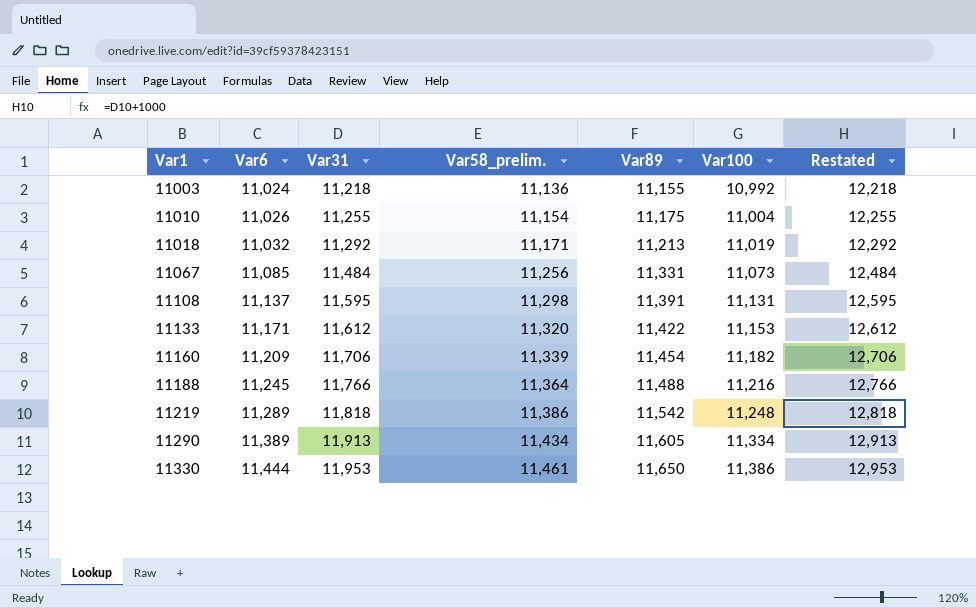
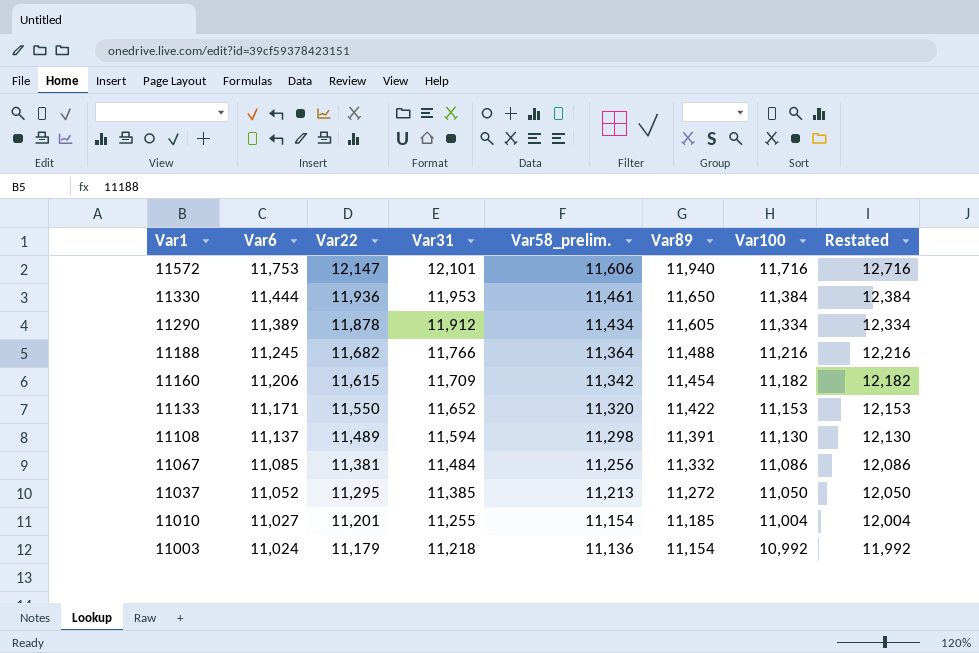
row order: Var1 ascending -> Var1 descending
column Var22 | position: none -> 3
column Restated | formula: [Var31] + 1000 -> [Var100] + 1000
row 11018: 11,032 | 11,292 | 11,171 | 11,213 | 11,019 | 12,292 -> none
row 11219: 11,289 | 11,818 | 11,386 | 11,542 | 11,248 | 12,818 -> none
row 11572: none -> 11,753 | 12,147 | 12,101 | 11,606 | 11,940 | 11,716 | 12,716
11330 | Var100: 11,386 -> 11,384
11290 | Var31: 11,913 -> 11,912
11160 | Var6: 11,209 -> 11,206
11160 | Var31: 11,706 -> 11,709
11160 | Var58_prelim.: 11,339 -> 11,342
11133 | Var31: 11,612 -> 11,652
11108 | Var31: 11,595 -> 11,594
11108 | Var100: 11,131 -> 11,130
11067 | Var89: 11,331 -> 11,332
11067 | Var100: 11,073 -> 11,086
row 11037: none -> 11,052 | 11,295 | 11,385 | 11,213 | 11,272 | 11,050 | 12,050
11010 | Var6: 11,026 -> 11,027
11010 | Var89: 11,175 -> 11,185
11003 | Var89: 11,155 -> 11,154

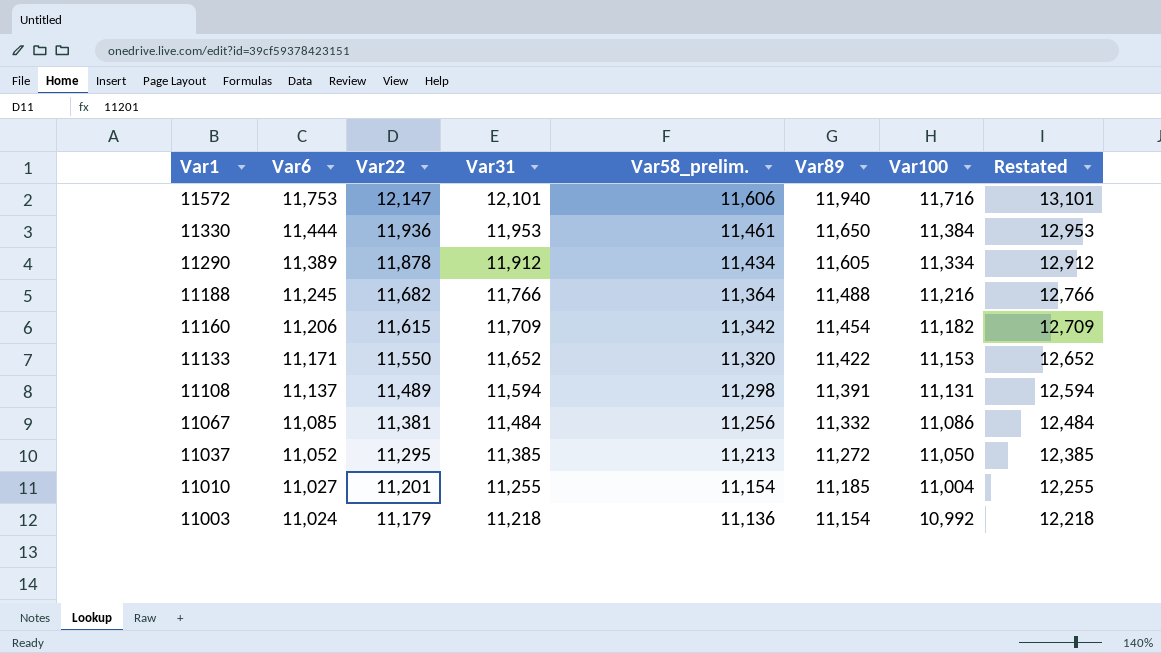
column Restated | formula: [Var100] + 1000 -> [Var31] + 1000
11108 | Var100: 11,130 -> 11,131

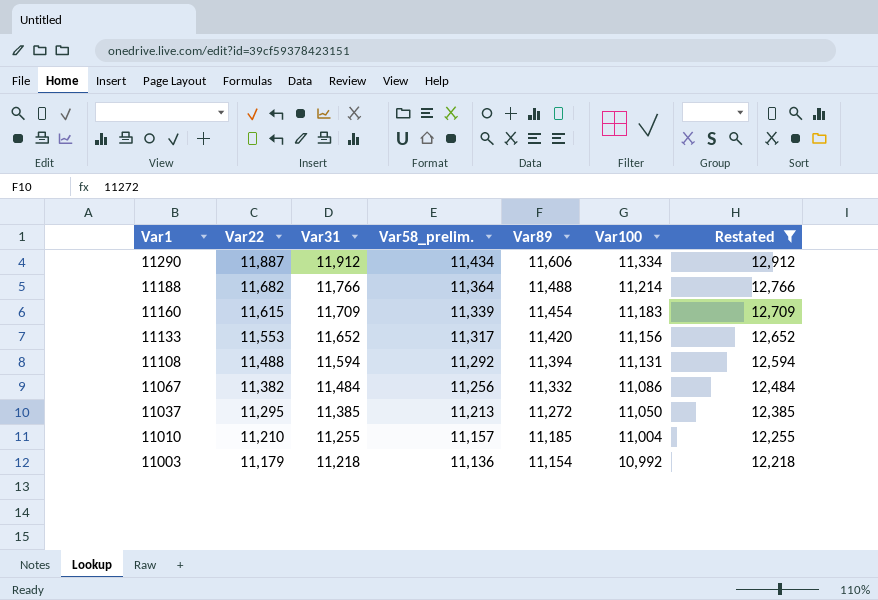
filter: none -> Restated <= 12,912
column Var6 | position: 2 -> none
11290 | Var22: 11,878 -> 11,887
11290 | Var89: 11,605 -> 11,606
11188 | Var100: 11,216 -> 11,214
11160 | Var58_prelim.: 11,342 -> 11,339
11160 | Var100: 11,182 -> 11,183
11133 | Var22: 11,550 -> 11,553
11133 | Var58_prelim.: 11,320 -> 11,317
11133 | Var89: 11,422 -> 11,420
11133 | Var100: 11,153 -> 11,156
11108 | Var22: 11,489 -> 11,488
11108 | Var58_prelim.: 11,298 -> 11,292
11108 | Var89: 11,391 -> 11,394
11067 | Var22: 11,381 -> 11,382
11010 | Var22: 11,201 -> 11,210
11010 | Var58_prelim.: 11,154 -> 11,157

